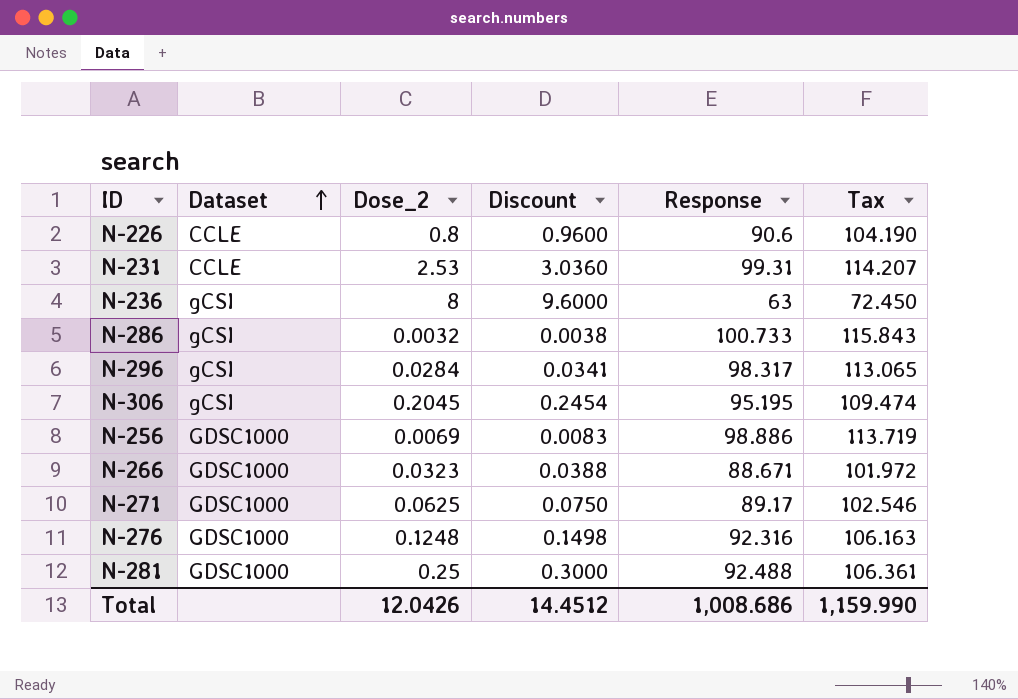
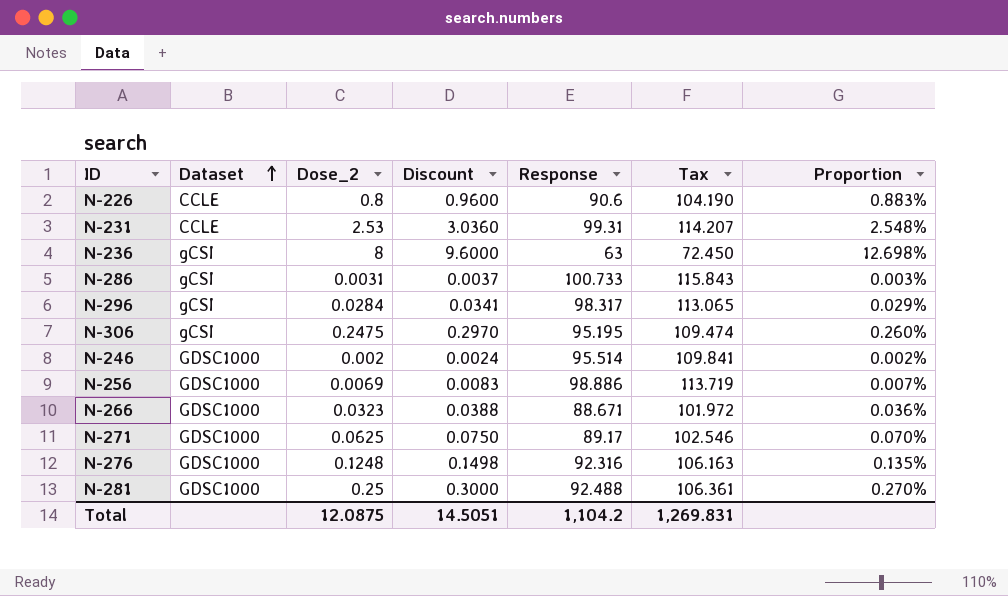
column Proportion | formula: none -> [Dose_2] / [Response]
N-286 | Dose_2: 0.0032 -> 0.0031
N-286 | Discount: 0.0038 -> 0.0037
N-306 | Dose_2: 0.2045 -> 0.2475
N-306 | Discount: 0.2454 -> 0.2970
row N-246: none -> GDSC1000 | 0.002 | 0.0024 | 95.514 | 109.841 | 0.002%
Total | Dose_2: 12.0426 -> 12.0875
Total | Discount: 14.4512 -> 14.5051
Total | Response: 1,008.686 -> 1,104.2
Total | Tax: 1,159.990 -> 1,269.831

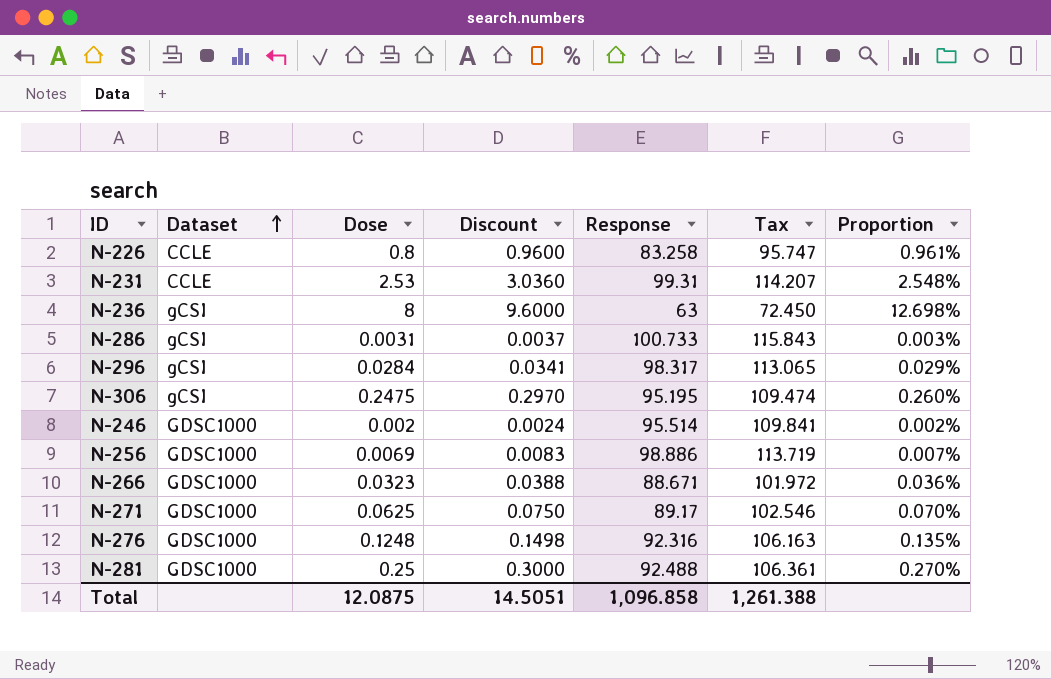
column name: Dose_2 -> Dose
N-226 | Response: 90.6 -> 83.258
N-226 | Tax: 104.190 -> 95.747
N-226 | Proportion: 0.883% -> 0.961%
Total | Response: 1,104.2 -> 1,096.858
Total | Tax: 1,269.831 -> 1,261.388

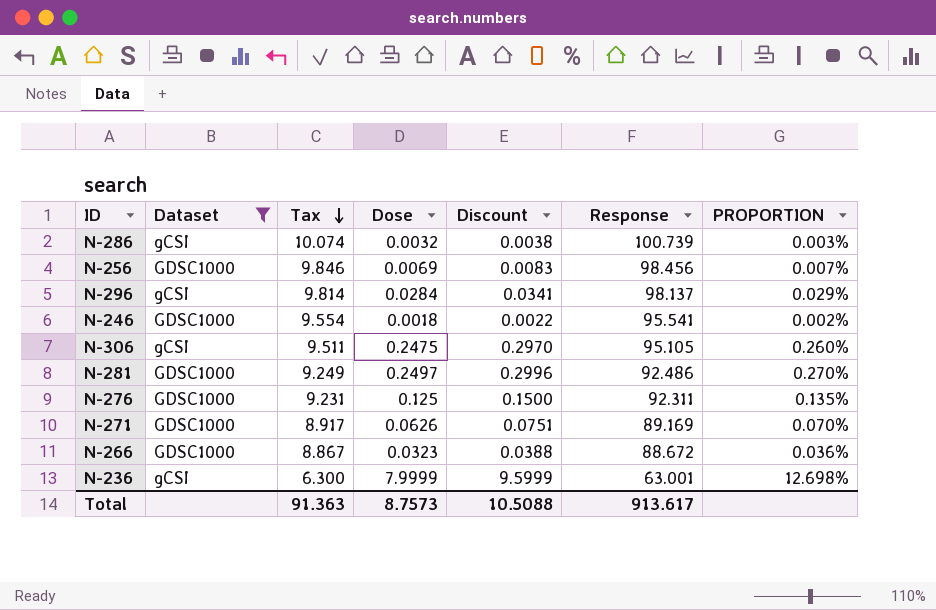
filter: none -> Dataset != CCLE
row order: Dataset ascending -> Tax descending
column Tax | formula: [Response] * 1.15 -> [Response] * 0.1
column Tax | position: 6 -> 3
column name: Proportion -> PROPORTION
N-286 | Dose: 0.0031 -> 0.0032
N-286 | Discount: 0.0037 -> 0.0038
N-286 | Response: 100.733 -> 100.739
N-256 | Response: 98.886 -> 98.456
N-296 | Response: 98.317 -> 98.137
N-246 | Dose: 0.002 -> 0.0018
N-246 | Discount: 0.0024 -> 0.0022
N-246 | Response: 95.514 -> 95.541
N-306 | Response: 95.195 -> 95.105
N-281 | Dose: 0.25 -> 0.2497
N-281 | Discount: 0.3000 -> 0.2996
N-281 | Response: 92.488 -> 92.486
N-276 | Dose: 0.1248 -> 0.125
N-276 | Discount: 0.1498 -> 0.1500
N-276 | Response: 92.316 -> 92.311
N-271 | Dose: 0.0625 -> 0.0626
N-271 | Discount: 0.0750 -> 0.0751
N-271 | Response: 89.17 -> 89.169
N-266 | Response: 88.671 -> 88.672
N-236 | Dose: 8 -> 7.9999
N-236 | Discount: 9.6000 -> 9.5999
N-236 | Response: 63 -> 63.001
Total | Tax: 1,261.388 -> 91.363
Total | Dose: 12.0875 -> 8.7573
Total | Discount: 14.5051 -> 10.5088
Total | Response: 1,096.858 -> 913.617

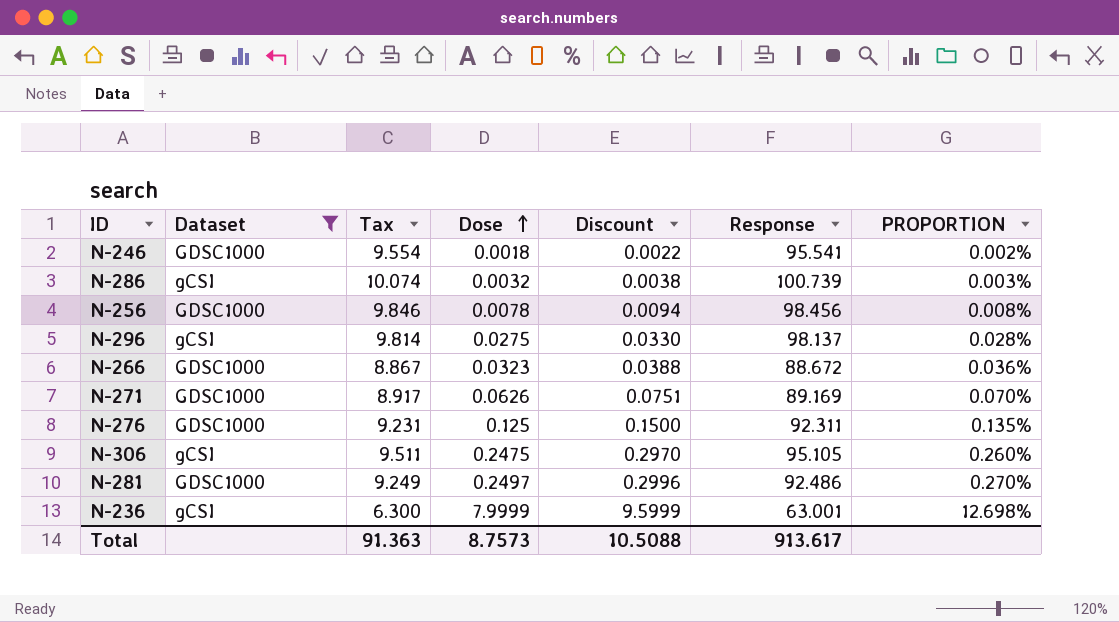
row order: Tax descending -> Dose ascending
N-256 | Dose: 0.0069 -> 0.0078
N-256 | Discount: 0.0083 -> 0.0094
N-256 | PROPORTION: 0.007% -> 0.008%
N-296 | Dose: 0.0284 -> 0.0275
N-296 | Discount: 0.0341 -> 0.0330
N-296 | PROPORTION: 0.029% -> 0.028%

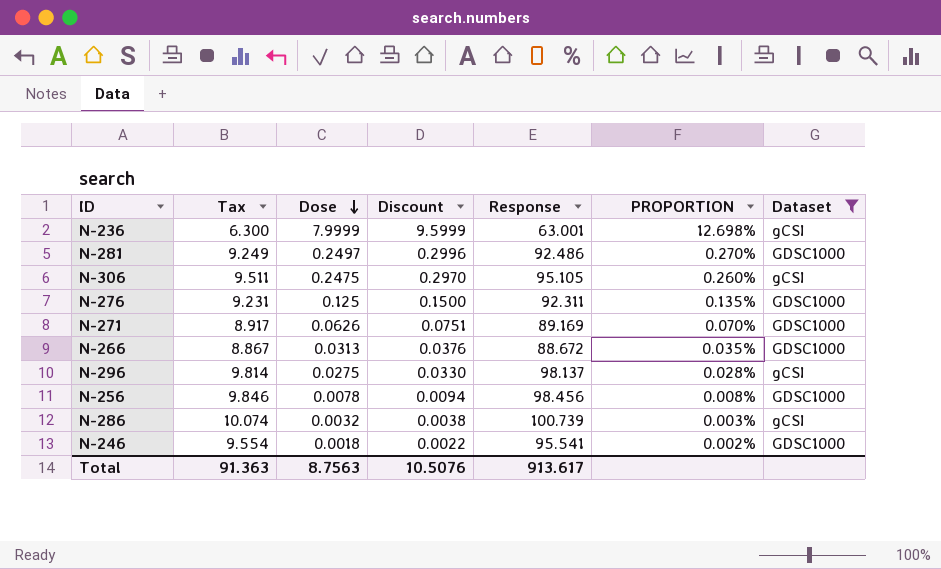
row order: Dose ascending -> Dose descending
column Dataset | position: 2 -> 7
N-266 | Dose: 0.0323 -> 0.0313
N-266 | Discount: 0.0388 -> 0.0376
N-266 | PROPORTION: 0.036% -> 0.035%
Total | Dose: 8.7573 -> 8.7563
Total | Discount: 10.5088 -> 10.5076

